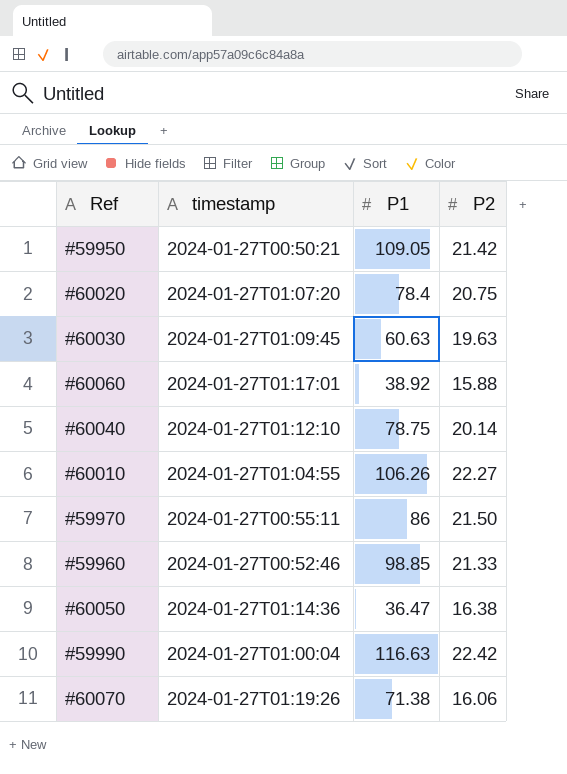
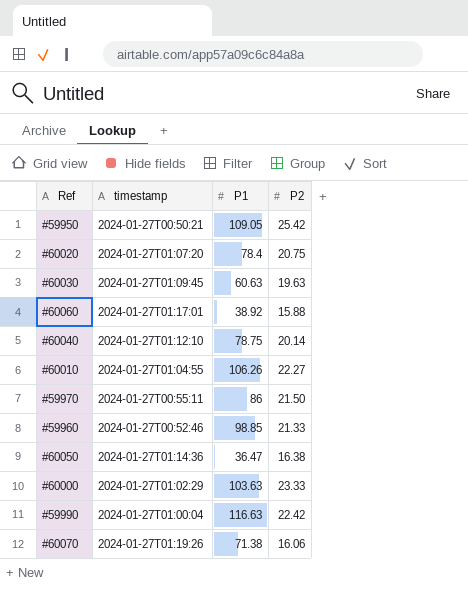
#59950 | P2: 21.42 -> 25.42
row #60000: none -> 2024-01-27T01:02:29 | 103.63 | 23.33

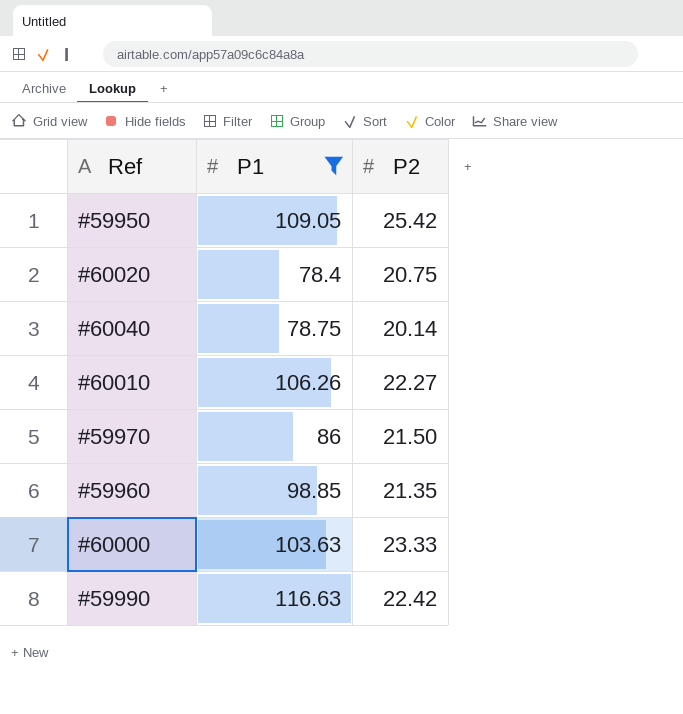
filter: none -> P1 >= 78.4
column timestamp | position: 2 -> none
#59960 | P2: 21.33 -> 21.35

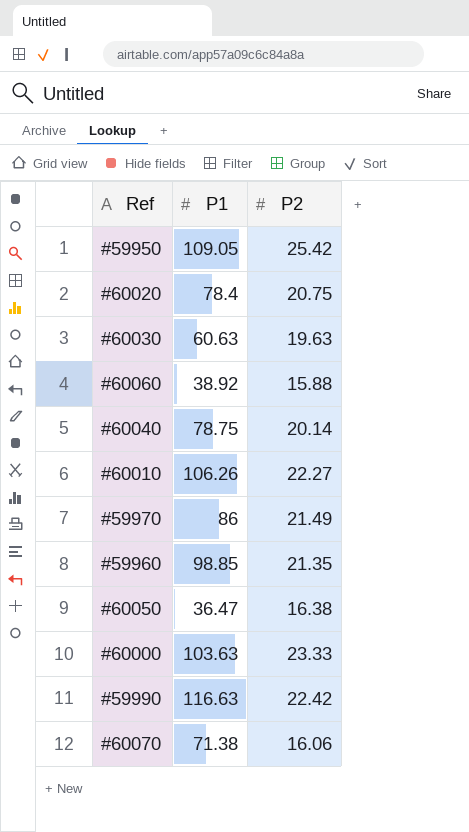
filter: P1 >= 78.4 -> none
#59970 | P2: 21.50 -> 21.49

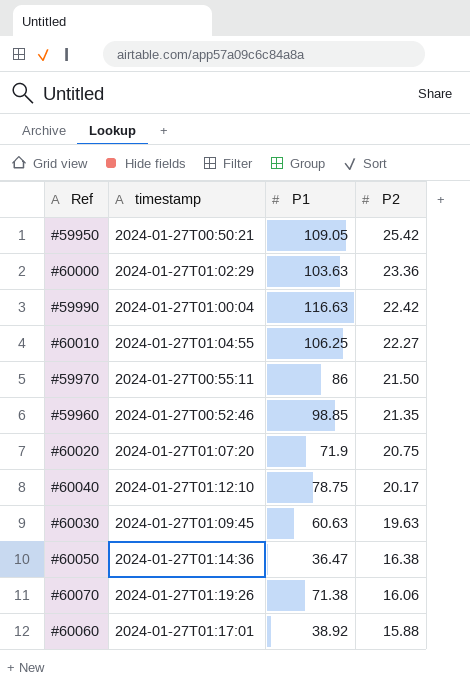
row order: none -> P2 descending
column timestamp | position: none -> 2
#60000 | P2: 23.33 -> 23.36
#60010 | P1: 106.26 -> 106.25
#59970 | P2: 21.49 -> 21.50
#60020 | P1: 78.4 -> 71.9
#60040 | P2: 20.14 -> 20.17

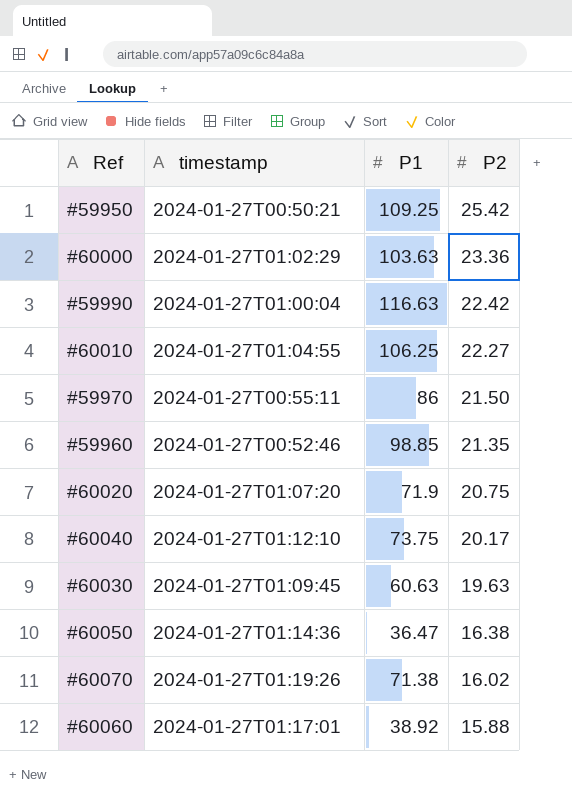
#59950 | P1: 109.05 -> 109.25
#60040 | P1: 78.75 -> 73.75
#60070 | P2: 16.06 -> 16.02

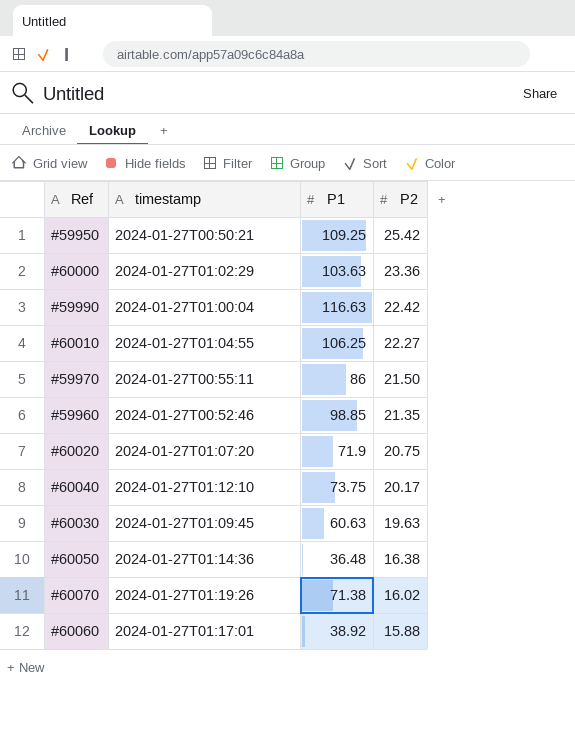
#60050 | P1: 36.47 -> 36.48

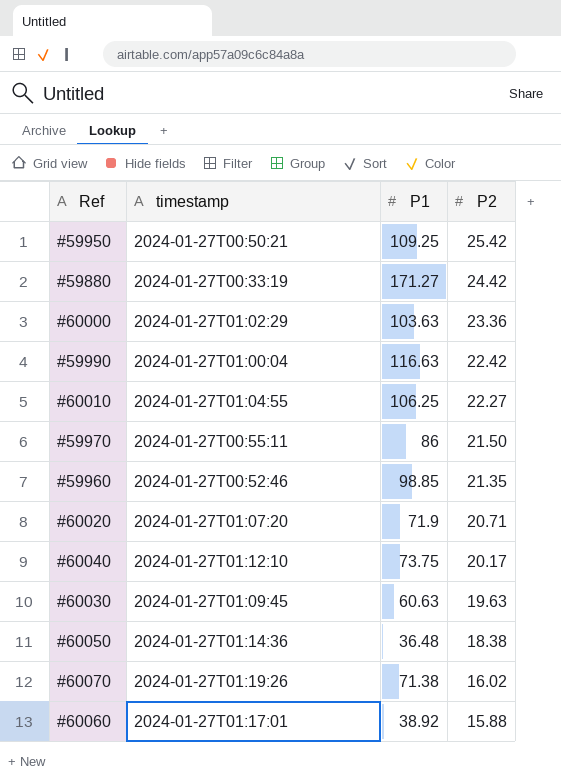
row #59880: none -> 2024-01-27T00:33:19 | 171.27 | 24.42
#60020 | P2: 20.75 -> 20.71
#60050 | P2: 16.38 -> 18.38

